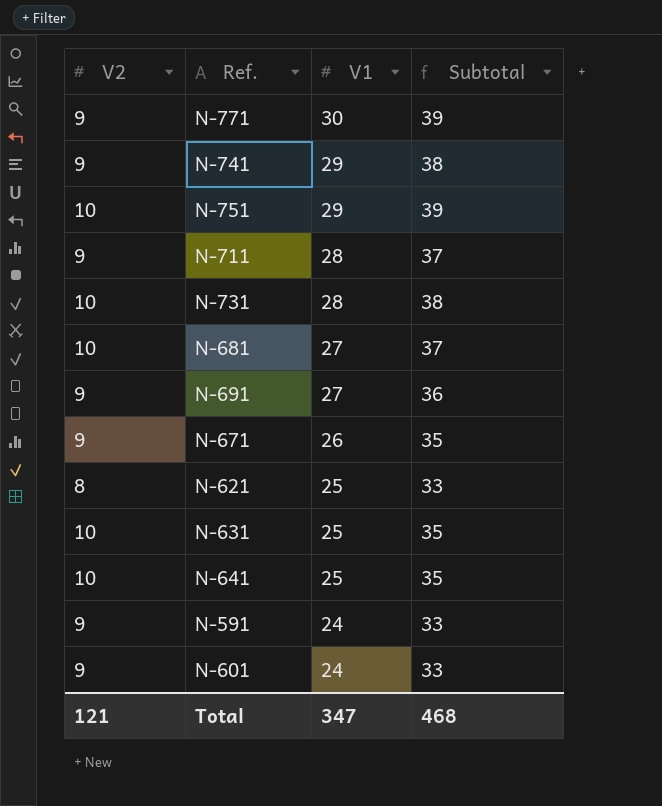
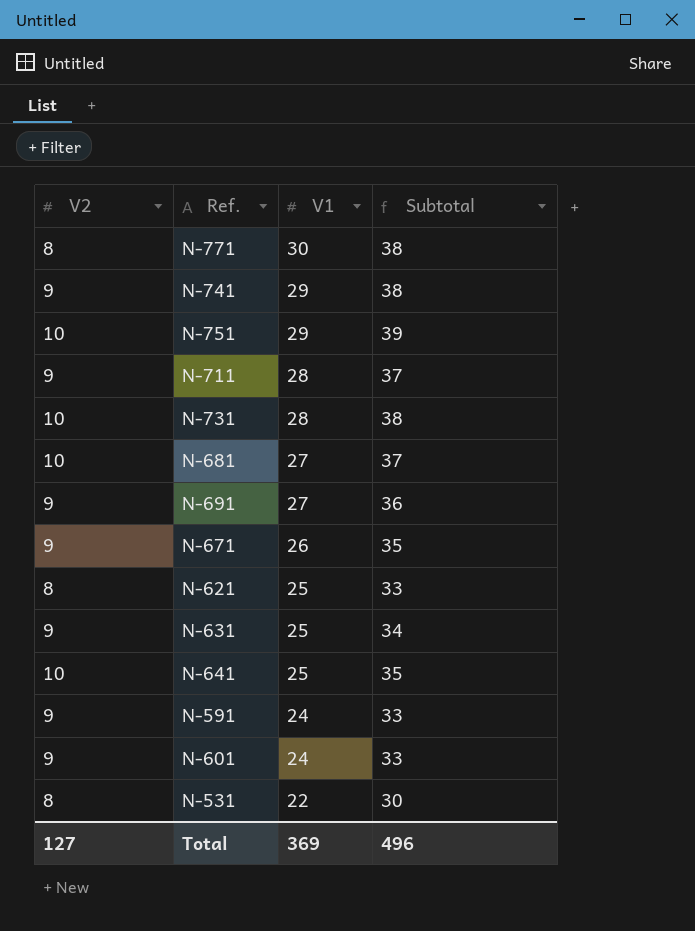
N-771 | V2: 9 -> 8
N-771 | Subtotal: 39 -> 38
N-631 | V2: 10 -> 9
N-631 | Subtotal: 35 -> 34
row N-531: none -> 8 | 22 | 30
Total | V2: 121 -> 127
Total | V1: 347 -> 369
Total | Subtotal: 468 -> 496

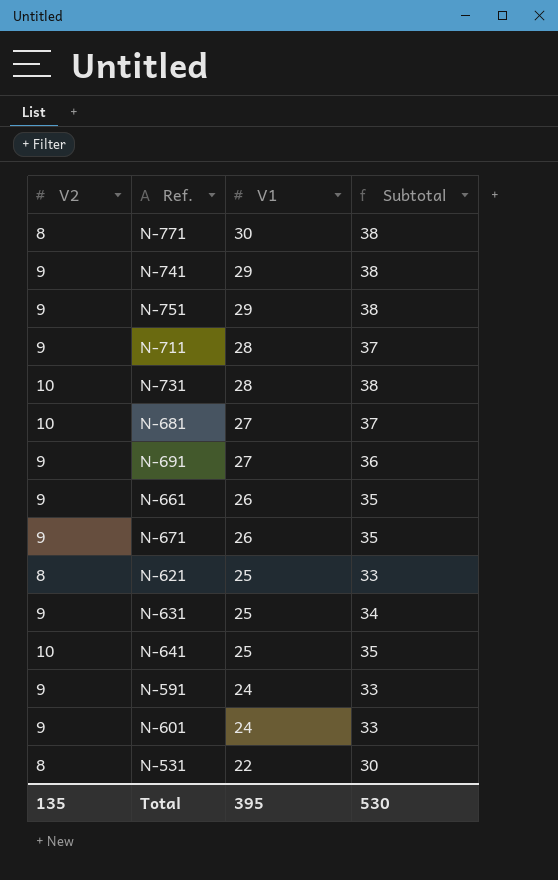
N-751 | V2: 10 -> 9
N-751 | Subtotal: 39 -> 38
row N-661: none -> 9 | 26 | 35
Total | V2: 127 -> 135
Total | V1: 369 -> 395
Total | Subtotal: 496 -> 530

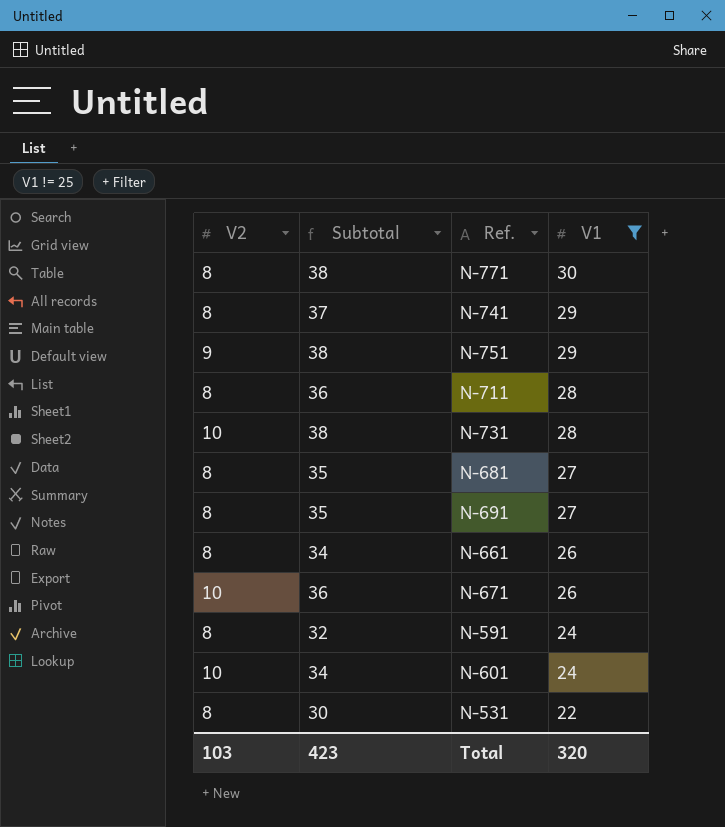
filter: none -> V1 != 25
column Subtotal | position: 4 -> 2
N-741 | V2: 9 -> 8
N-741 | Subtotal: 38 -> 37
N-711 | V2: 9 -> 8
N-711 | Subtotal: 37 -> 36
N-681 | V2: 10 -> 8
N-681 | Subtotal: 37 -> 35
N-691 | V2: 9 -> 8
N-691 | Subtotal: 36 -> 35
N-661 | V2: 9 -> 8
N-661 | Subtotal: 35 -> 34
N-671 | V2: 9 -> 10
N-671 | Subtotal: 35 -> 36
N-591 | V2: 9 -> 8
N-591 | Subtotal: 33 -> 32
N-601 | V2: 9 -> 10
N-601 | Subtotal: 33 -> 34
Total | V2: 135 -> 103
Total | Subtotal: 530 -> 423
Total | V1: 395 -> 320

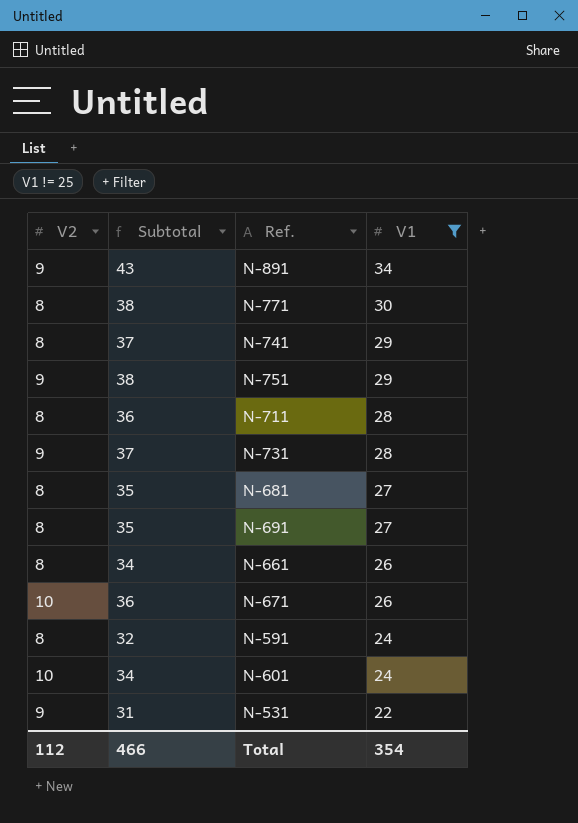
row N-891: none -> 9 | 43 | 34
N-731 | V2: 10 -> 9
N-731 | Subtotal: 38 -> 37
N-531 | V2: 8 -> 9
N-531 | Subtotal: 30 -> 31
Total | V2: 103 -> 112
Total | Subtotal: 423 -> 466
Total | V1: 320 -> 354

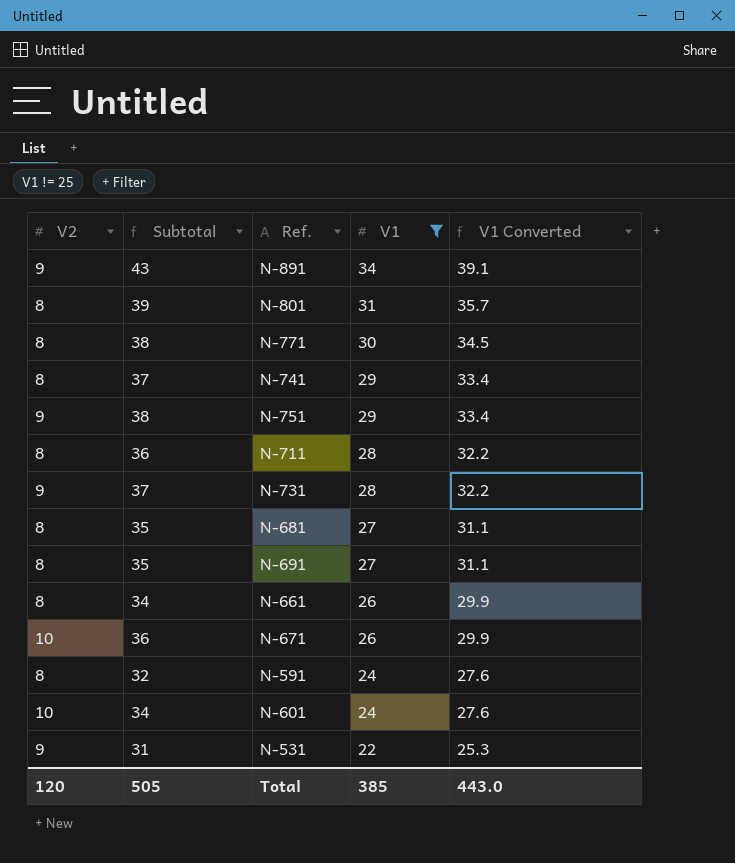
column V1 Converted | formula: none -> [V1] * 1.15
row N-801: none -> 8 | 39 | 31 | 35.7
Total | V2: 112 -> 120
Total | Subtotal: 466 -> 505
Total | V1: 354 -> 385

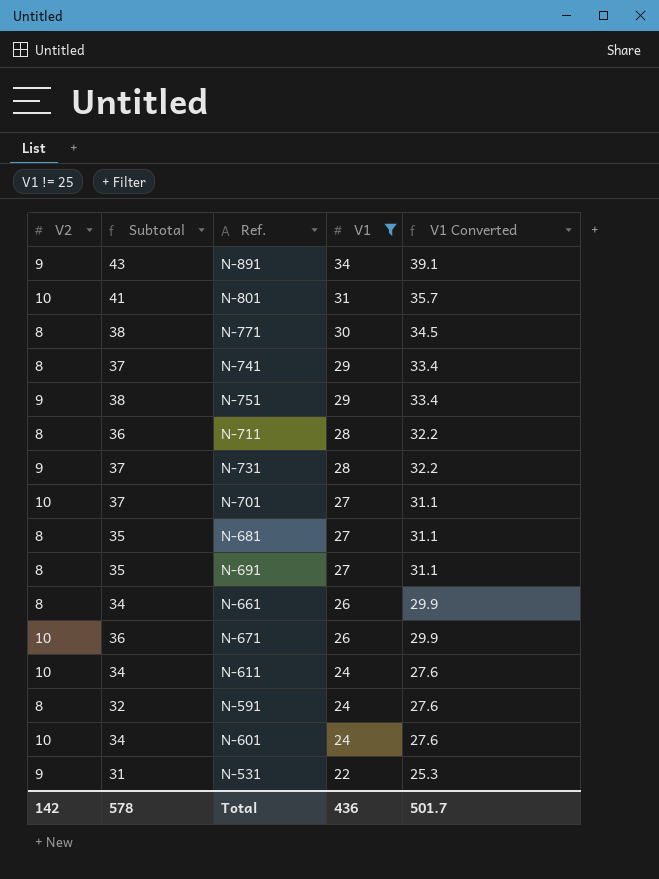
N-801 | V2: 8 -> 10
N-801 | Subtotal: 39 -> 41
row N-701: none -> 10 | 37 | 27 | 31.1
row N-611: none -> 10 | 34 | 24 | 27.6
Total | V2: 120 -> 142
Total | Subtotal: 505 -> 578
Total | V1: 385 -> 436
Total | V1 Converted: 443.0 -> 501.7

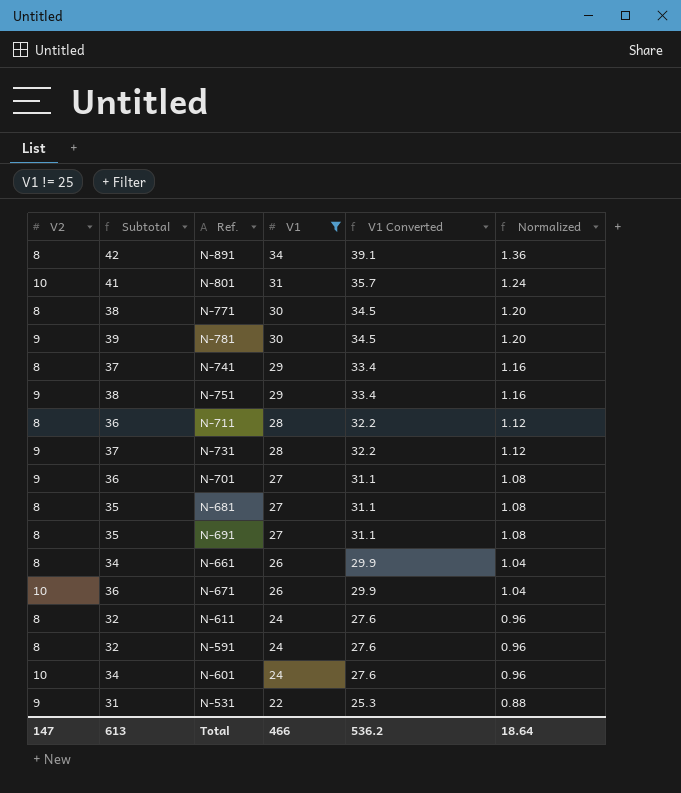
column Normalized | formula: none -> [V1] * 0.04
N-891 | V2: 9 -> 8
N-891 | Subtotal: 43 -> 42
row N-781: none -> 9 | 39 | 30 | 34.5 | 1.20
N-701 | V2: 10 -> 9
N-701 | Subtotal: 37 -> 36
N-611 | V2: 10 -> 8
N-611 | Subtotal: 34 -> 32
Total | V2: 142 -> 147
Total | Subtotal: 578 -> 613
Total | V1: 436 -> 466
Total | V1 Converted: 501.7 -> 536.2

